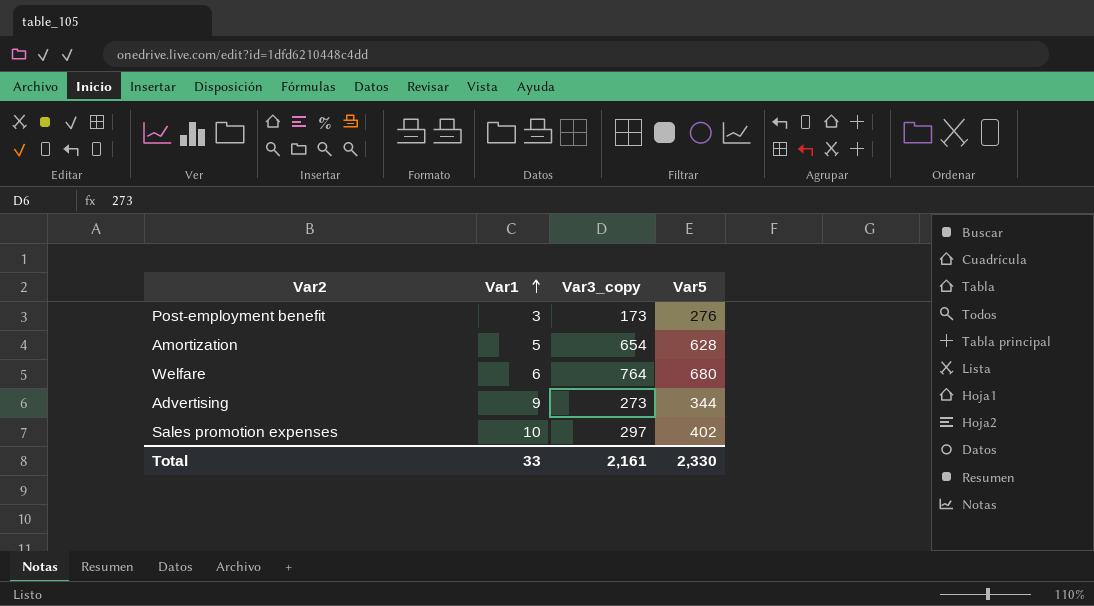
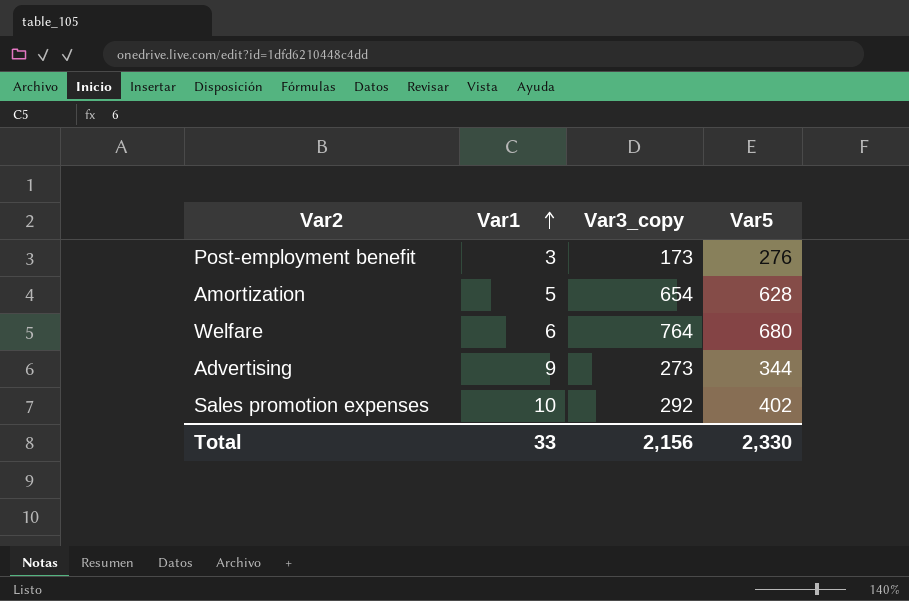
Sales promotion expenses | Var3_copy: 297 -> 292
Total | Var3_copy: 2,161 -> 2,156

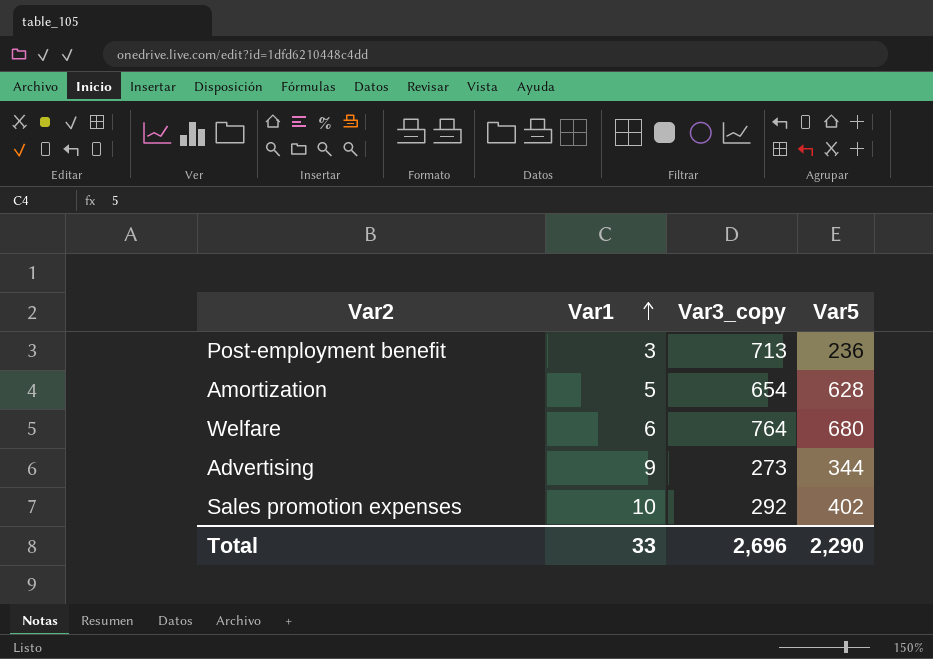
Post-employment benefit | Var3_copy: 173 -> 713
Post-employment benefit | Var5: 276 -> 236
Total | Var3_copy: 2,156 -> 2,696
Total | Var5: 2,330 -> 2,290

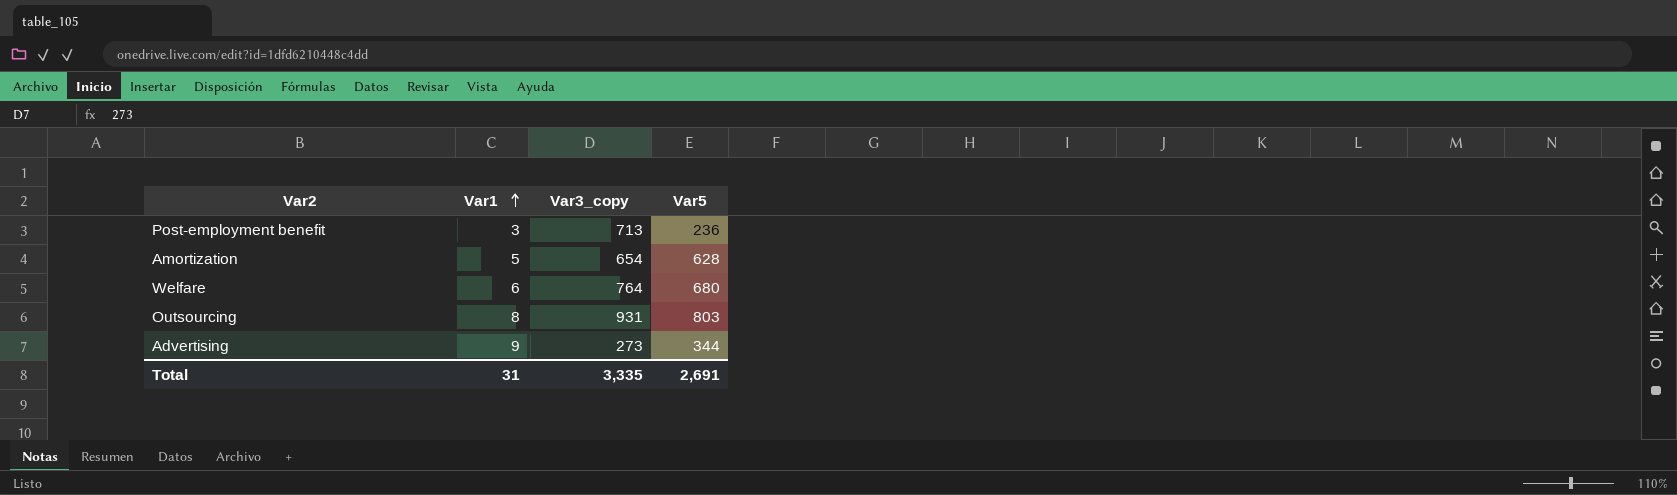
row Sales promotion expenses: 10 | 292 | 402 -> none
row Outsourcing: none -> 8 | 931 | 803
Total | Var1: 33 -> 31
Total | Var3_copy: 2,696 -> 3,335
Total | Var5: 2,290 -> 2,691

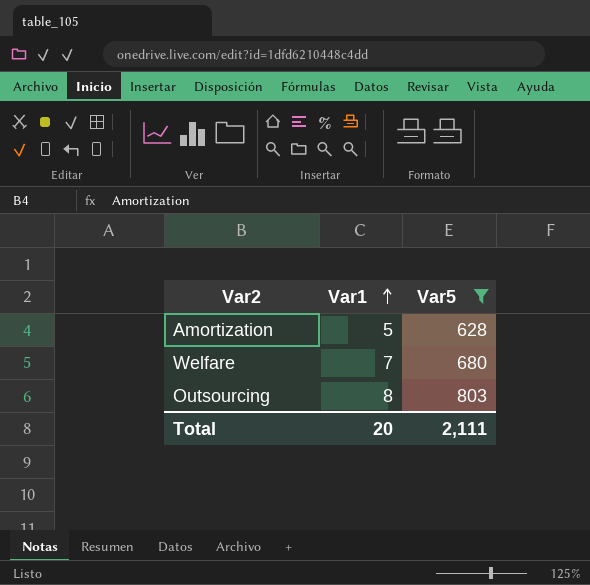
filter: none -> Var5 >= 628
column Var3_copy | position: 3 -> none
Welfare | Var1: 6 -> 7
Total | Var1: 31 -> 20
Total | Var5: 2,691 -> 2,111

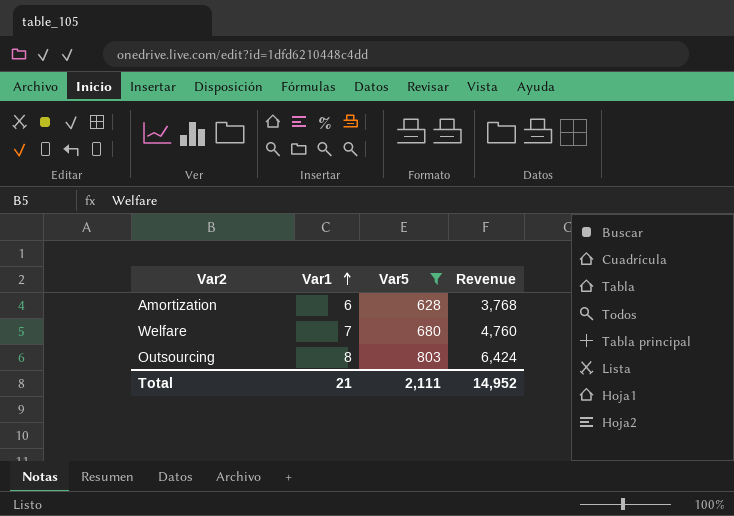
column Revenue | formula: none -> [Var1] * [Var5]
Amortization | Var1: 5 -> 6
Total | Var1: 20 -> 21

